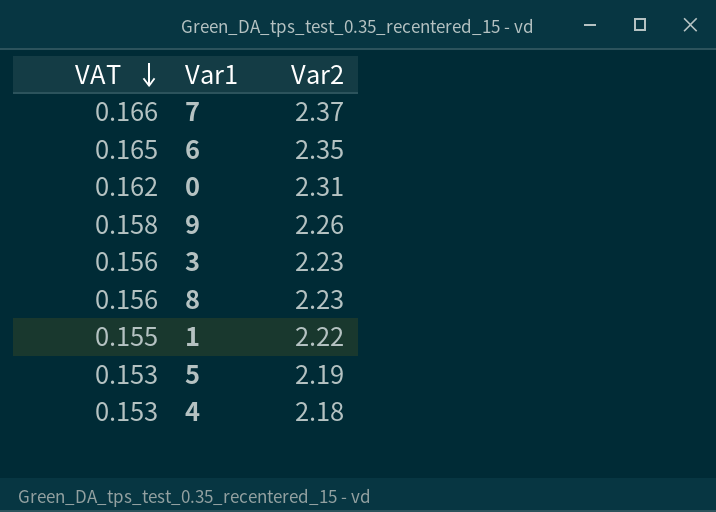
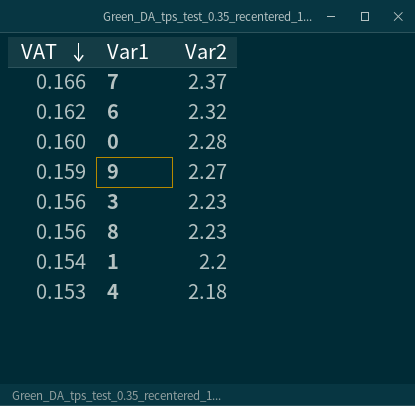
row 5: 0.153 | 2.19 -> none
6 | VAT: 0.165 -> 0.162
6 | Var2: 2.35 -> 2.32
0 | VAT: 0.162 -> 0.160
0 | Var2: 2.31 -> 2.28
9 | VAT: 0.158 -> 0.159
9 | Var2: 2.26 -> 2.27
1 | VAT: 0.155 -> 0.154
1 | Var2: 2.22 -> 2.2

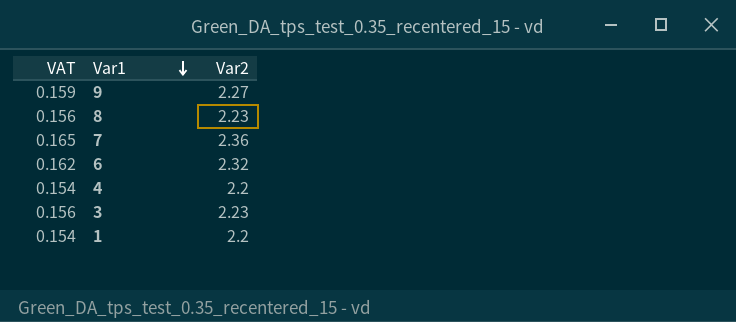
row order: VAT descending -> Var1 descending
row 0: 0.160 | 2.28 -> none
7 | VAT: 0.166 -> 0.165
7 | Var2: 2.37 -> 2.36
4 | VAT: 0.153 -> 0.154
4 | Var2: 2.18 -> 2.2

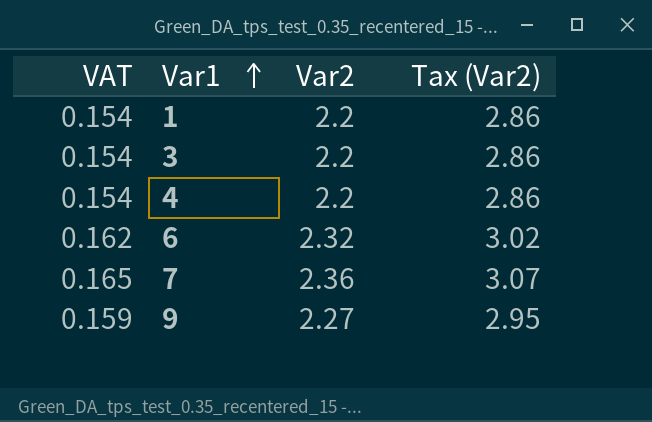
row order: Var1 descending -> Var1 ascending
column Tax (Var2) | formula: none -> [Var2] * 1.3
row 8: 0.156 | 2.23 -> none
3 | VAT: 0.156 -> 0.154
3 | Var2: 2.23 -> 2.2

